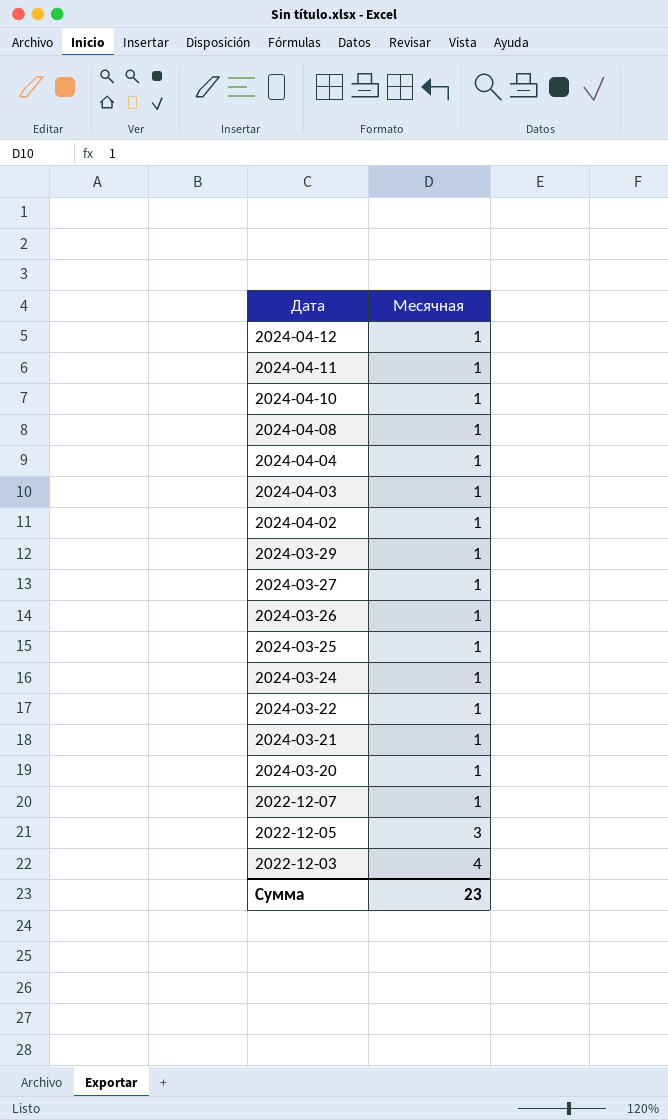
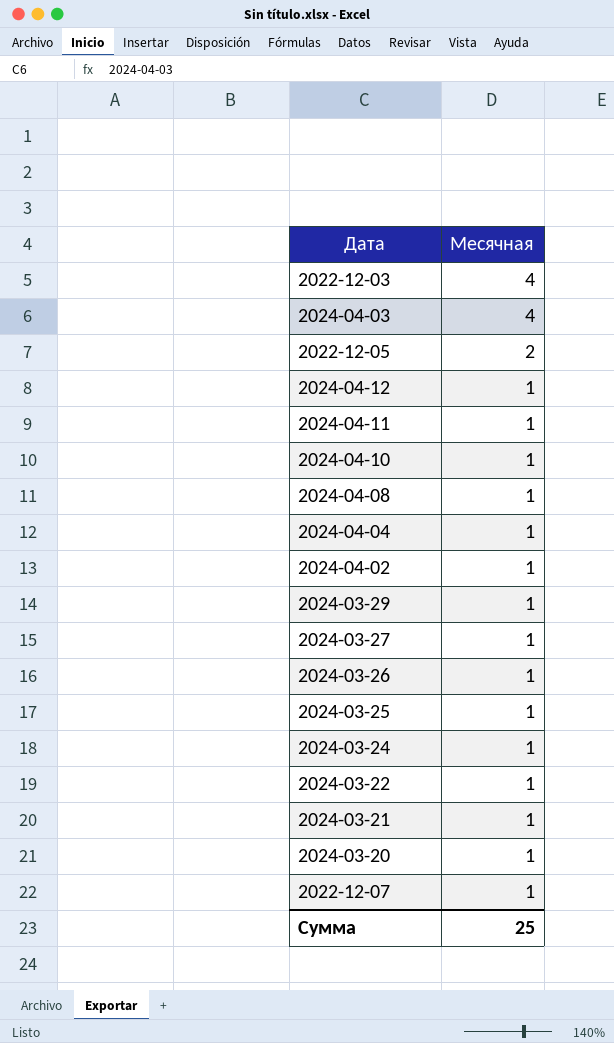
row order: Дата descending -> Месячная descending
2024-04-03 | Месячная: 1 -> 4
2022-12-05 | Месячная: 3 -> 2
Сумма | Месячная: 23 -> 25

